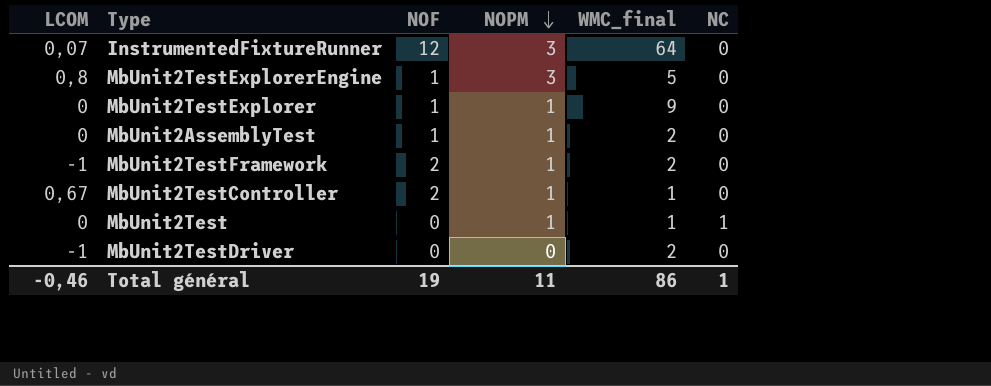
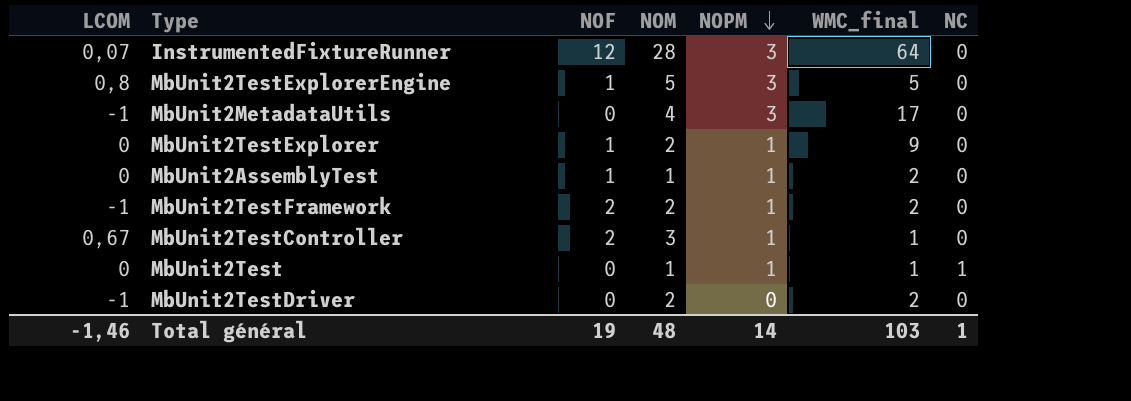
column NOM | position: none -> 4
row MbUnit2MetadataUtils: none -> -1 | 0 | 4 | 3 | 17 | 0
Total général | LCOM: -0,46 -> -1,46
Total général | NOPM: 11 -> 14
Total général | WMC_final: 86 -> 103

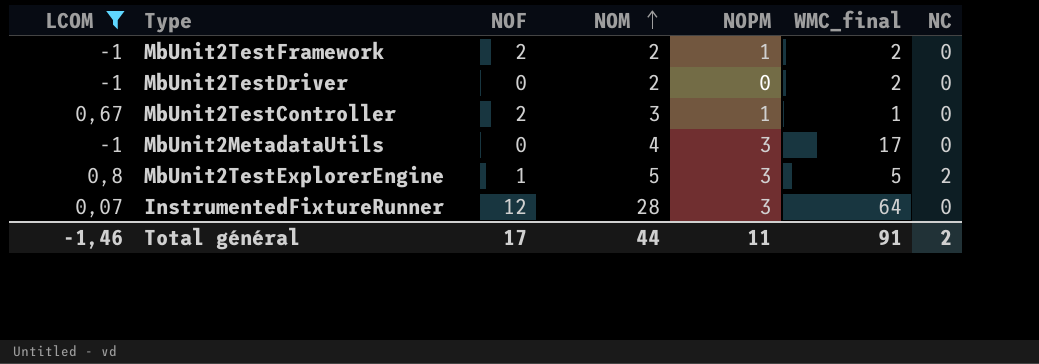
filter: none -> LCOM != 0
row order: NOPM descending -> NOM ascending
MbUnit2TestExplorerEngine | NC: 0 -> 2
Total général | NOF: 19 -> 17
Total général | NOM: 48 -> 44
Total général | NOPM: 14 -> 11
Total général | WMC_final: 103 -> 91
Total général | NC: 1 -> 2

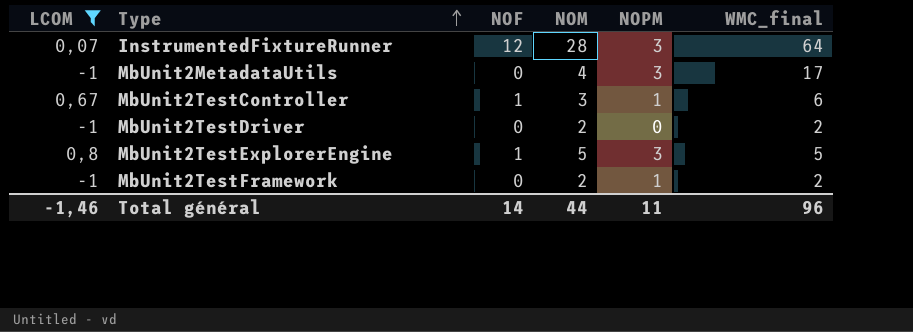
row order: NOM ascending -> Type ascending
column NC | position: 7 -> none
MbUnit2TestController | NOF: 2 -> 1
MbUnit2TestController | WMC_final: 1 -> 6
MbUnit2TestFramework | NOF: 2 -> 0
Total général | NOF: 17 -> 14
Total général | WMC_final: 91 -> 96

